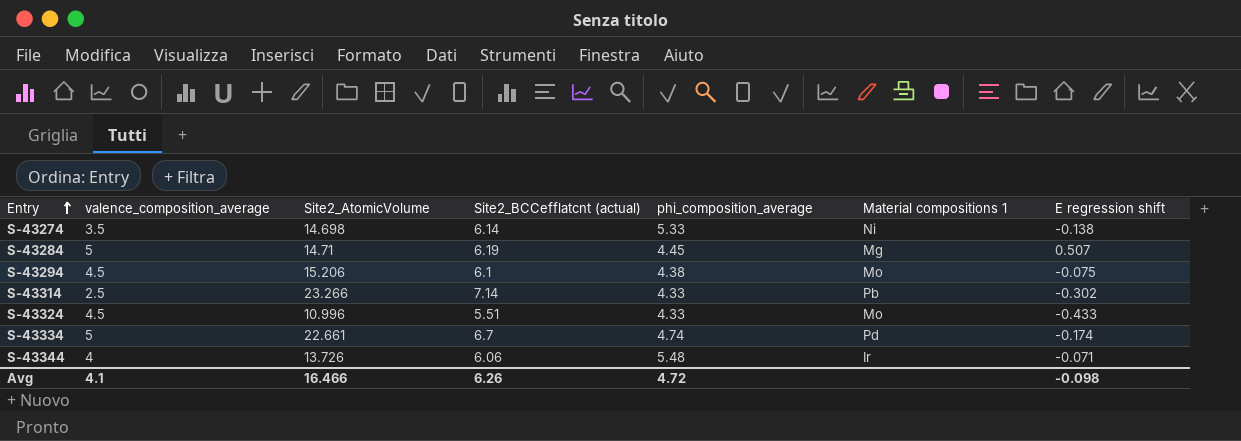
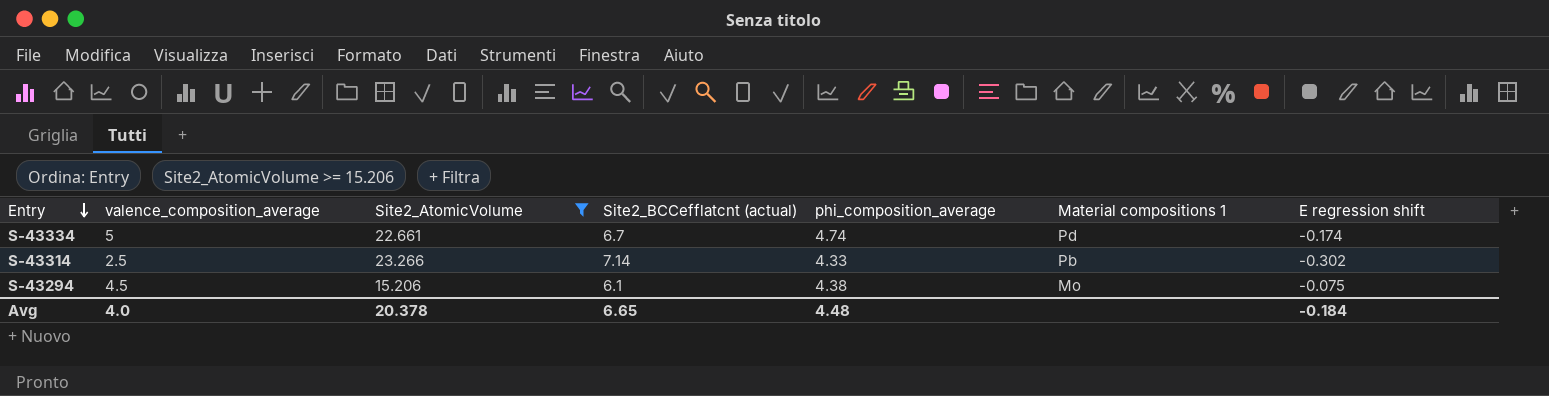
filter: none -> Site2_AtomicVolume >= 15.206
row order: Entry ascending -> Entry descending
Avg | valence_composition_average: 4.1 -> 4.0
Avg | Site2_AtomicVolume: 16.466 -> 20.378
Avg | Site2_BCCefflatcnt (actual): 6.26 -> 6.65
Avg | phi_composition_average: 4.72 -> 4.48
Avg | E regression shift: -0.098 -> -0.184

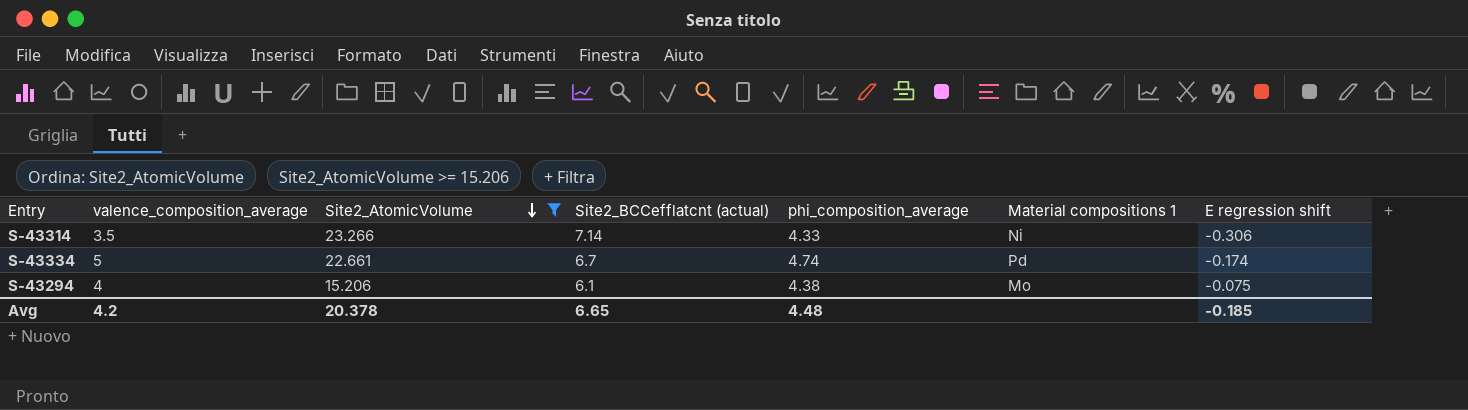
row order: Entry descending -> Site2_AtomicVolume descending
S-43314 | valence_composition_average: 2.5 -> 3.5
S-43314 | Material compositions 1: Pb -> Ni
S-43314 | E regression shift: -0.302 -> -0.306
S-43294 | valence_composition_average: 4.5 -> 4
Avg | valence_composition_average: 4.0 -> 4.2
Avg | E regression shift: -0.184 -> -0.185

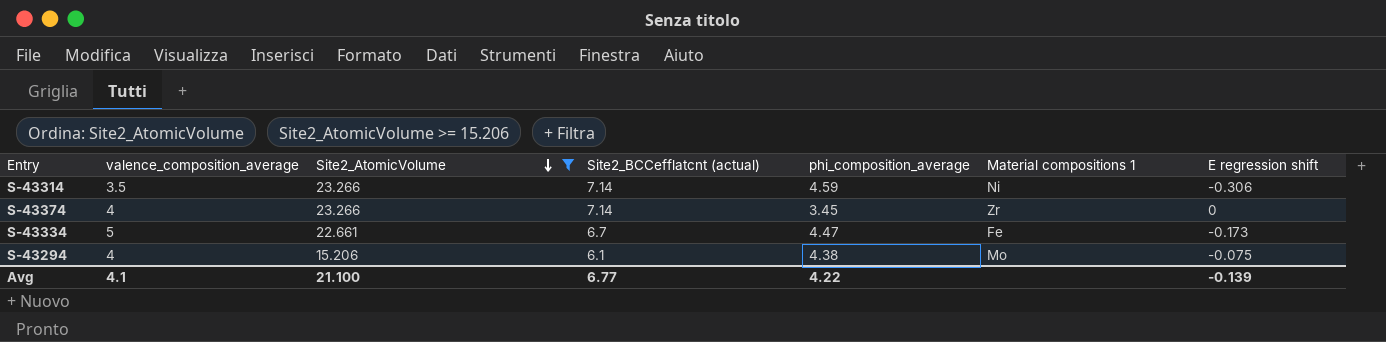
S-43314 | phi_composition_average: 4.33 -> 4.59
row S-43374: none -> 4 | 23.266 | 7.14 | 3.45 | Zr | 0
S-43334 | phi_composition_average: 4.74 -> 4.47
S-43334 | Material compositions 1: Pd -> Fe
S-43334 | E regression shift: -0.174 -> -0.173
Avg | valence_composition_average: 4.2 -> 4.1
Avg | Site2_AtomicVolume: 20.378 -> 21.100
Avg | Site2_BCCefflatcnt (actual): 6.65 -> 6.77
Avg | phi_composition_average: 4.48 -> 4.22
Avg | E regression shift: -0.185 -> -0.139

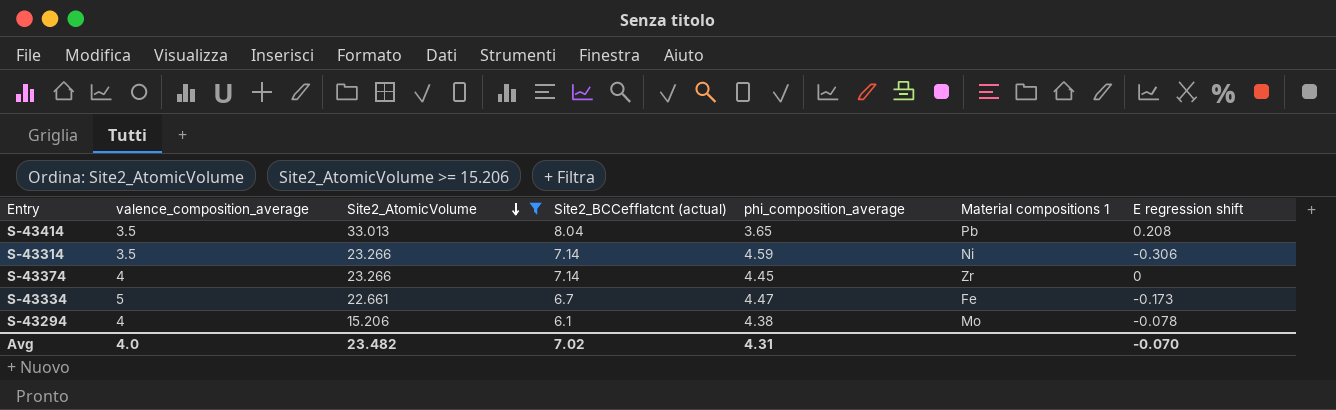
row S-43414: none -> 3.5 | 33.013 | 8.04 | 3.65 | Pb | 0.208
S-43374 | phi_composition_average: 3.45 -> 4.45
S-43294 | E regression shift: -0.075 -> -0.078
Avg | valence_composition_average: 4.1 -> 4.0
Avg | Site2_AtomicVolume: 21.100 -> 23.482
Avg | Site2_BCCefflatcnt (actual): 6.77 -> 7.02
Avg | phi_composition_average: 4.22 -> 4.31
Avg | E regression shift: -0.139 -> -0.070

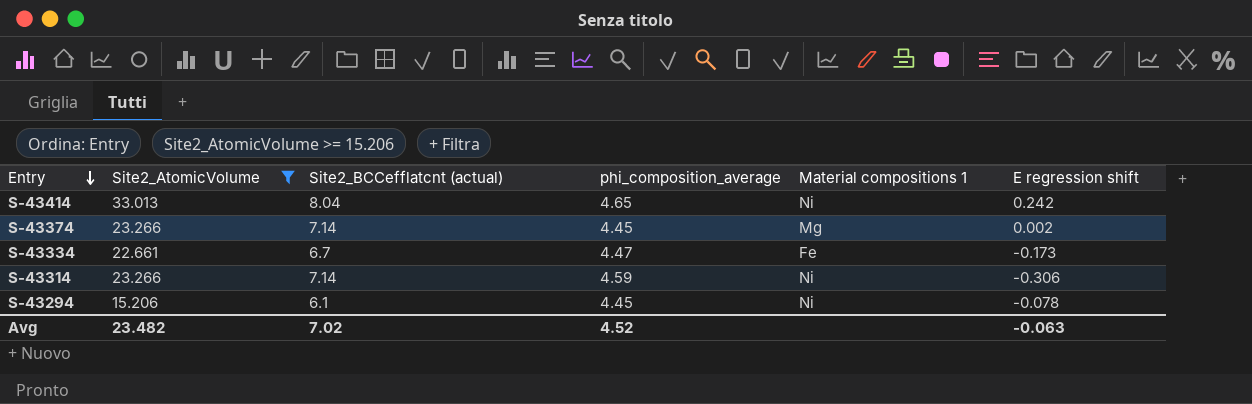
row order: Site2_AtomicVolume descending -> Entry descending
column valence_composition_average | position: 2 -> none
S-43414 | phi_composition_average: 3.65 -> 4.65
S-43414 | Material compositions 1: Pb -> Ni
S-43414 | E regression shift: 0.208 -> 0.242
S-43374 | Material compositions 1: Zr -> Mg
S-43374 | E regression shift: 0 -> 0.002
S-43294 | phi_composition_average: 4.38 -> 4.45
S-43294 | Material compositions 1: Mo -> Ni
Avg | phi_composition_average: 4.31 -> 4.52
Avg | E regression shift: -0.070 -> -0.063

